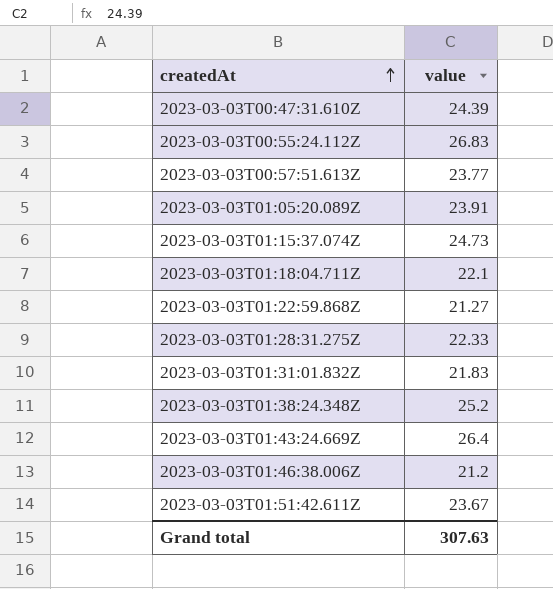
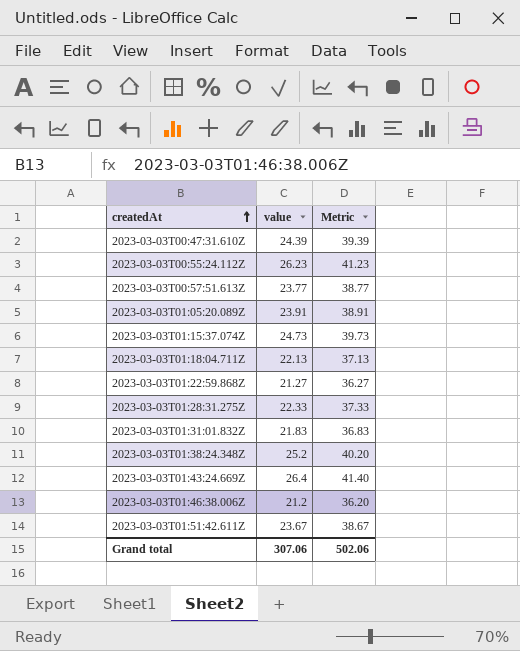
column Metric | formula: none -> [value] + 15
2023-03-03T00:55:24.112Z | value: 26.83 -> 26.23
2023-03-03T01:18:04.711Z | value: 22.1 -> 22.13
Grand total | value: 307.63 -> 307.06

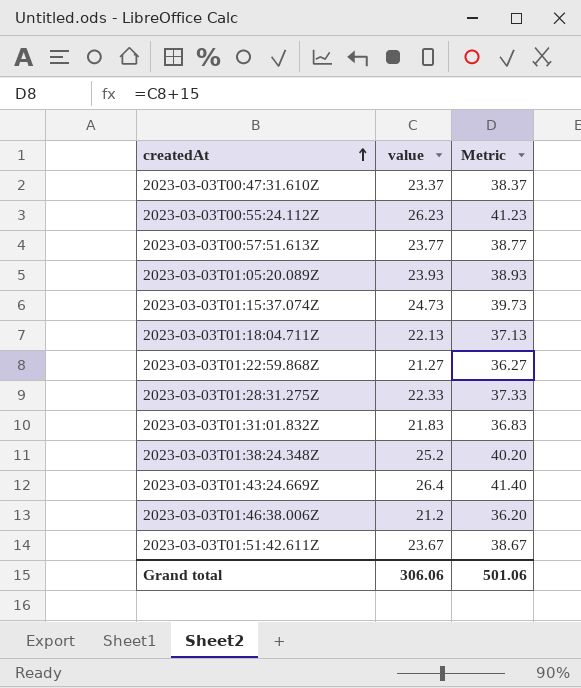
2023-03-03T00:47:31.610Z | value: 24.39 -> 23.37
2023-03-03T00:47:31.610Z | Metric: 39.39 -> 38.37
2023-03-03T01:05:20.089Z | value: 23.91 -> 23.93
2023-03-03T01:05:20.089Z | Metric: 38.91 -> 38.93
Grand total | value: 307.06 -> 306.06
Grand total | Metric: 502.06 -> 501.06

